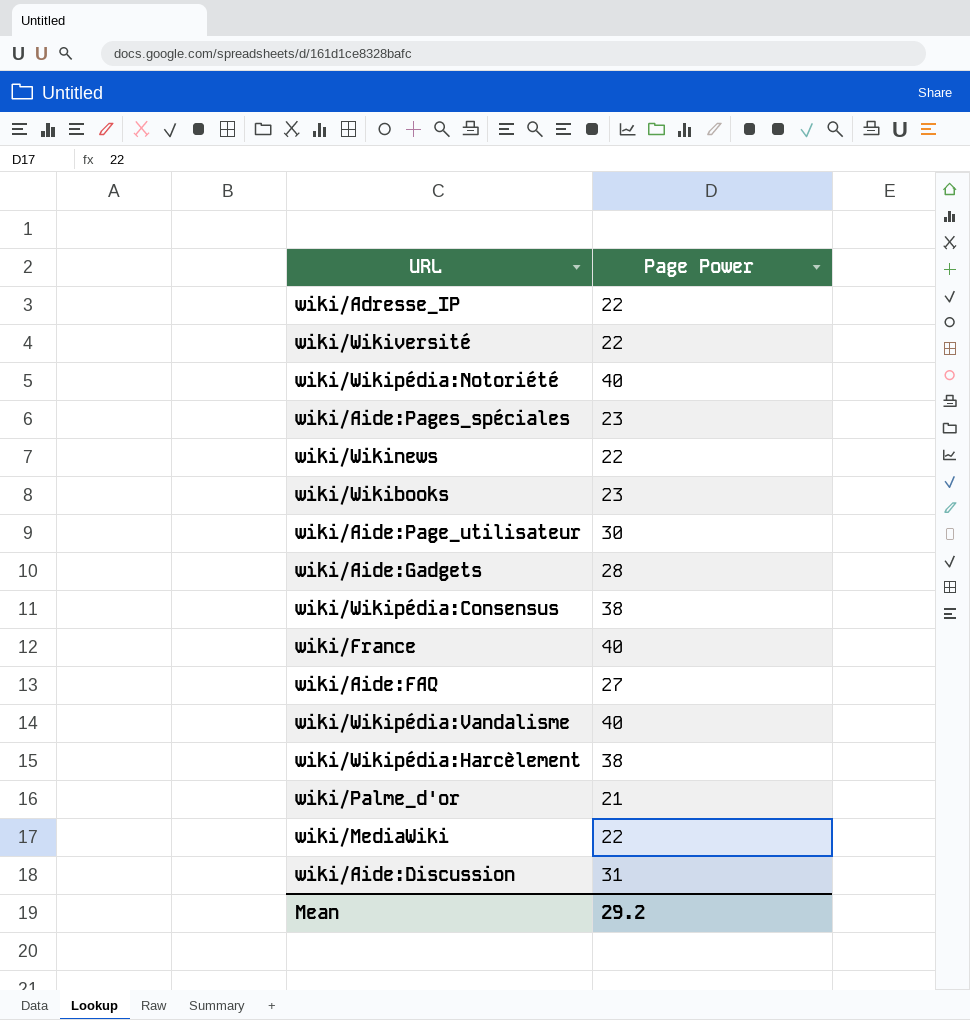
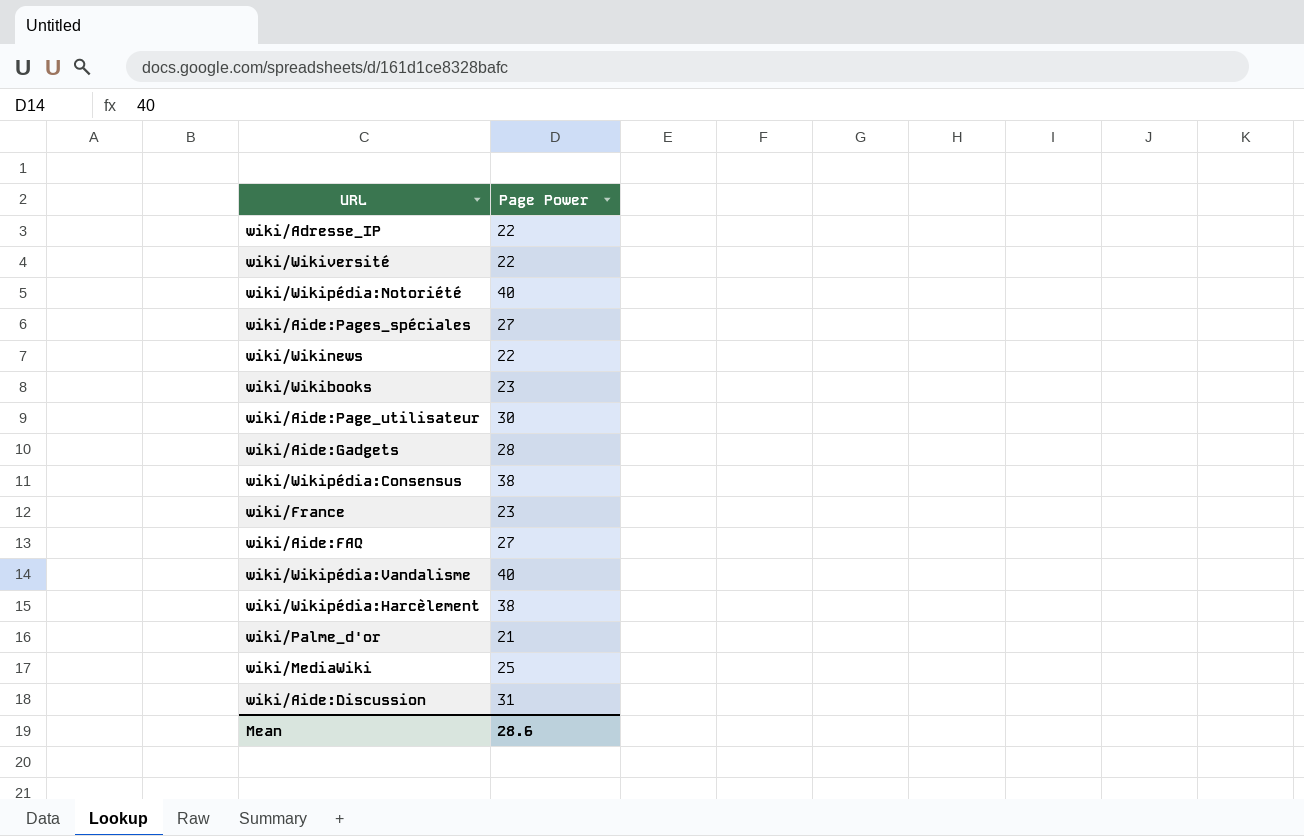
wiki/Aide:Pages_spéciales | Page Power: 23 -> 27
wiki/France | Page Power: 40 -> 23
wiki/MediaWiki | Page Power: 22 -> 25
Mean | Page Power: 29.2 -> 28.6

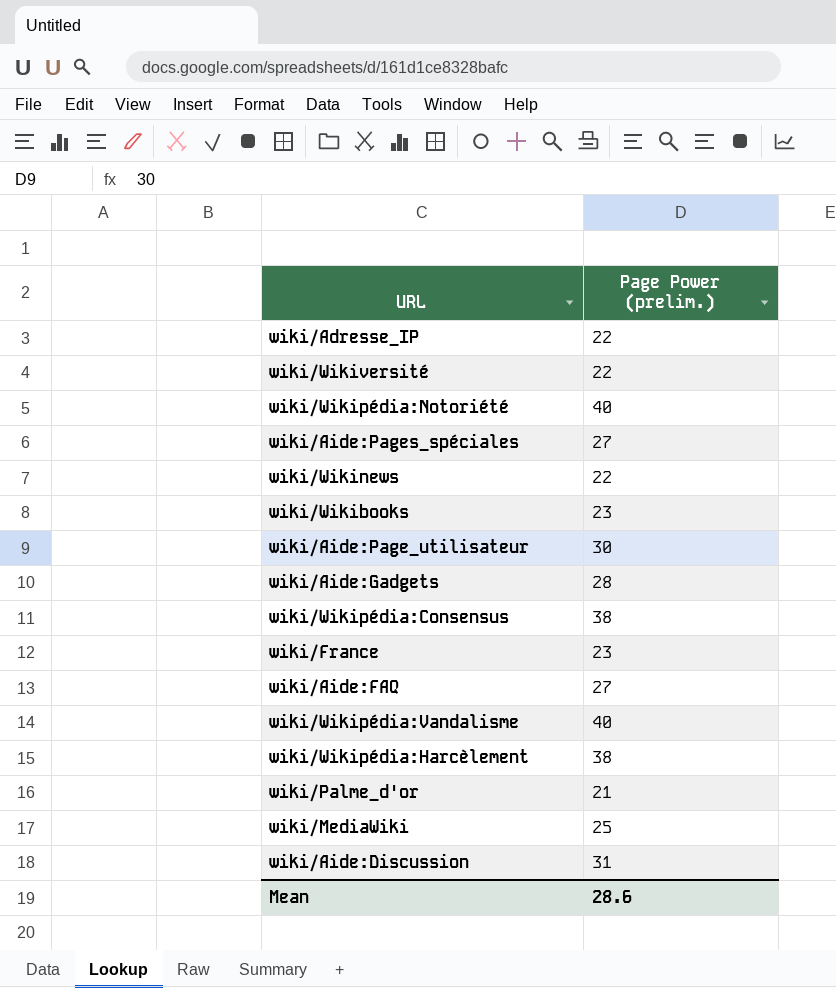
column name: Page Power -> Page Power (prelim.)

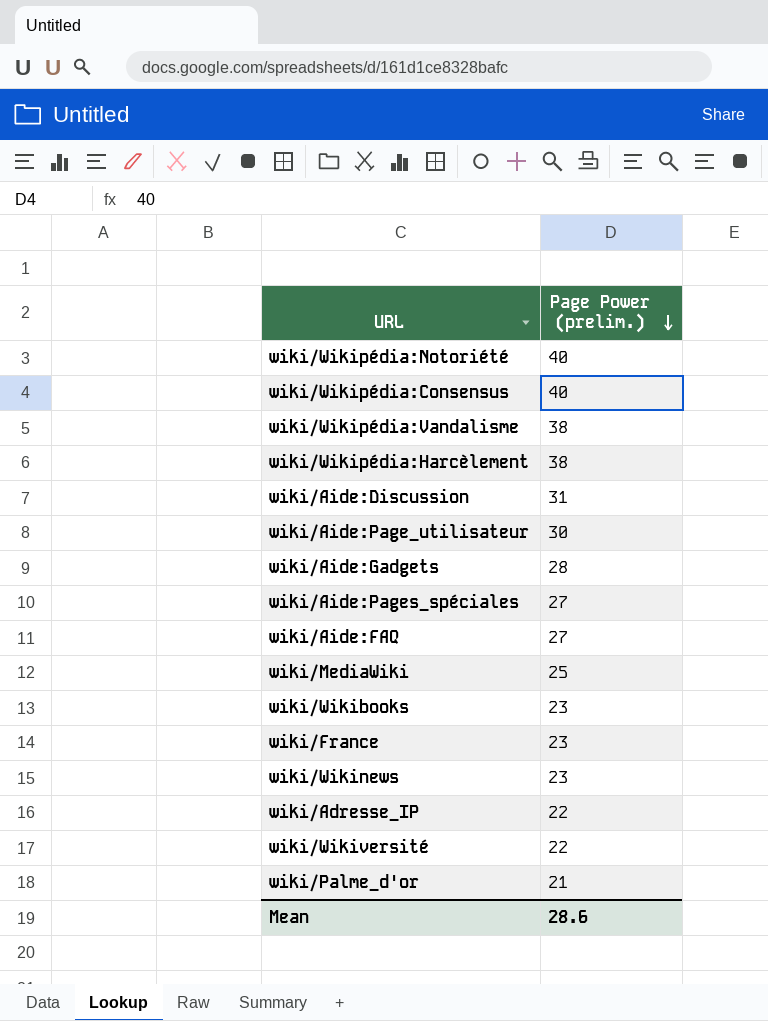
row order: none -> Page Power (prelim.) descending
wiki/Wikipédia:Consensus | Page Power (prelim.): 38 -> 40
wiki/Wikipédia:Vandalisme | Page Power (prelim.): 40 -> 38
wiki/Wikinews | Page Power (prelim.): 22 -> 23

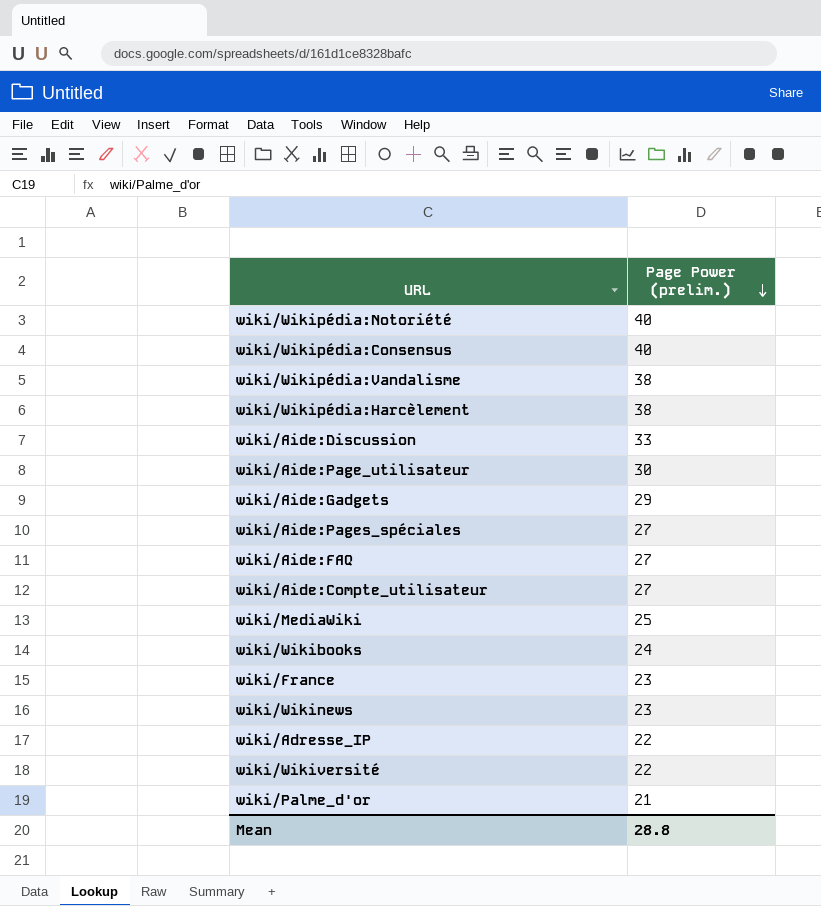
wiki/Aide:Discussion | Page Power (prelim.): 31 -> 33
wiki/Aide:Gadgets | Page Power (prelim.): 28 -> 29
row wiki/Aide:Compte_utilisateur: none -> 27
wiki/Wikibooks | Page Power (prelim.): 23 -> 24
Mean | Page Power (prelim.): 28.6 -> 28.8

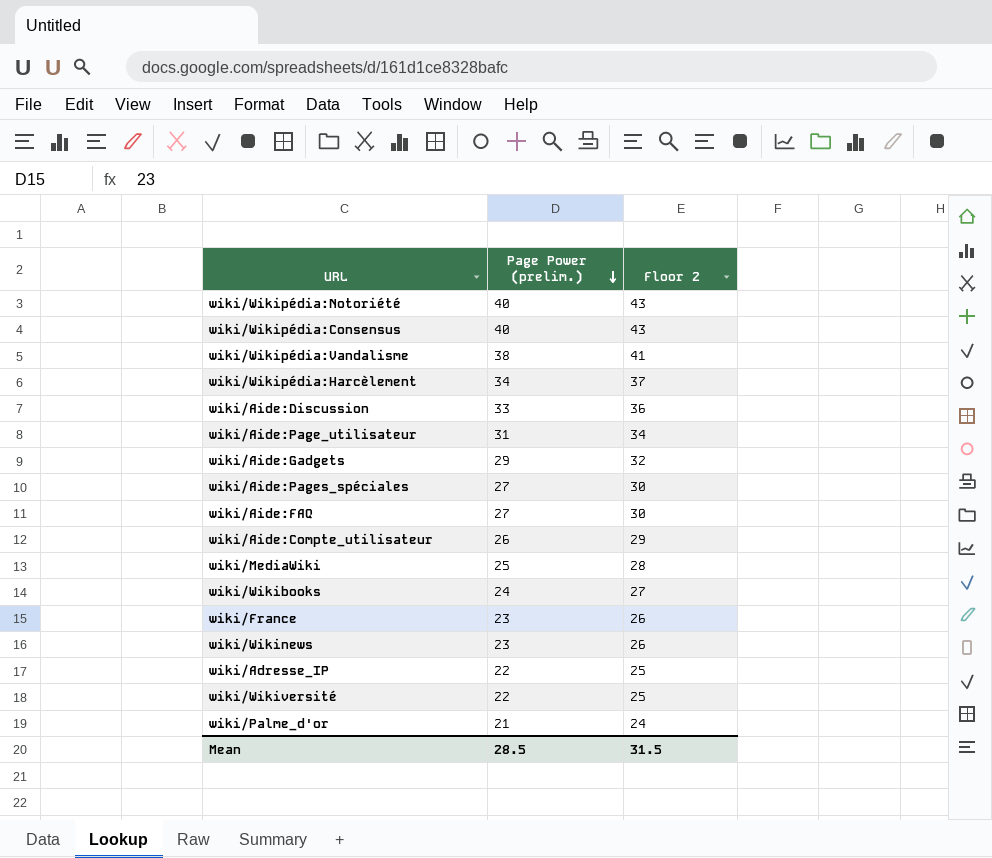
column Floor 2 | formula: none -> [Page Power (prelim.)] + 3
wiki/Wikipédia:Harcèlement | Page Power (prelim.): 38 -> 34
wiki/Aide:Page_utilisateur | Page Power (prelim.): 30 -> 31
wiki/Aide:Compte_utilisateur | Page Power (prelim.): 27 -> 26
Mean | Page Power (prelim.): 28.8 -> 28.5

